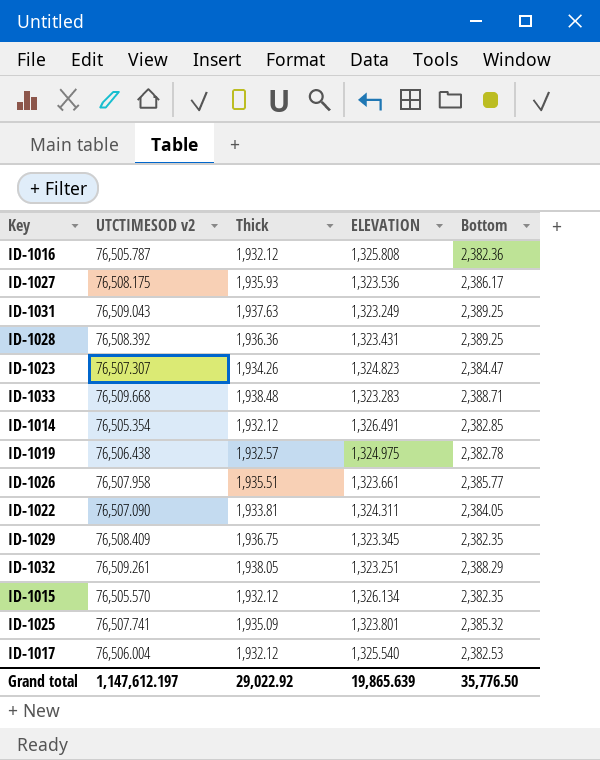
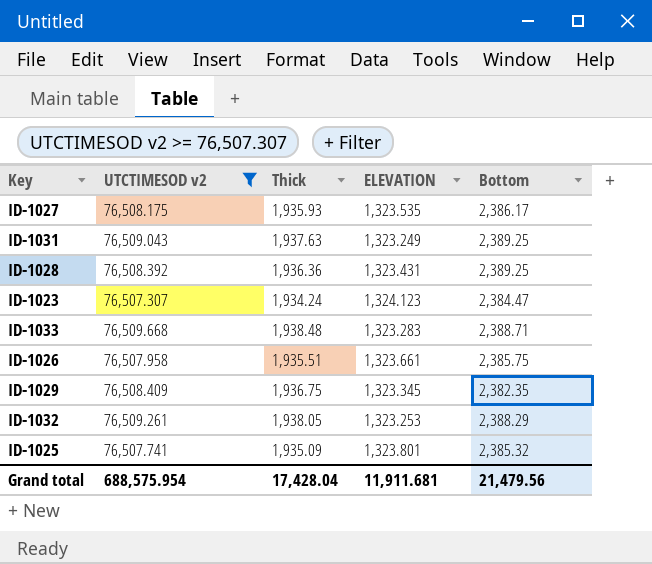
filter: none -> UTCTIMESOD v2 >= 76,507.307
ID-1027 | ELEVATION: 1,323.536 -> 1,323.535
ID-1023 | Thick: 1,934.26 -> 1,934.24
ID-1023 | ELEVATION: 1,324.823 -> 1,324.123
ID-1026 | Bottom: 2,385.77 -> 2,385.75
ID-1032 | ELEVATION: 1,323.251 -> 1,323.253
Grand total | UTCTIMESOD v2: 1,147,612.197 -> 688,575.954
Grand total | Thick: 29,022.92 -> 17,428.04
Grand total | ELEVATION: 19,865.639 -> 11,911.681
Grand total | Bottom: 35,776.50 -> 21,479.56

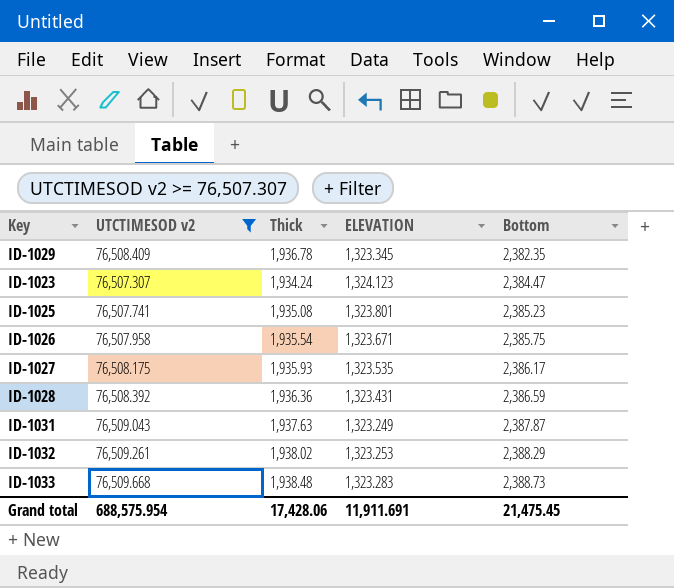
row order: none -> Bottom ascending
ID-1029 | Thick: 1,936.75 -> 1,936.78
ID-1025 | Thick: 1,935.09 -> 1,935.08
ID-1025 | Bottom: 2,385.32 -> 2,385.23
ID-1026 | Thick: 1,935.51 -> 1,935.54
ID-1026 | ELEVATION: 1,323.661 -> 1,323.671
ID-1028 | Bottom: 2,389.25 -> 2,386.59
ID-1031 | Bottom: 2,389.25 -> 2,387.87
ID-1032 | Thick: 1,938.05 -> 1,938.02
ID-1033 | Bottom: 2,388.71 -> 2,388.73
Grand total | Thick: 17,428.04 -> 17,428.06
Grand total | ELEVATION: 11,911.681 -> 11,911.691
Grand total | Bottom: 21,479.56 -> 21,475.45

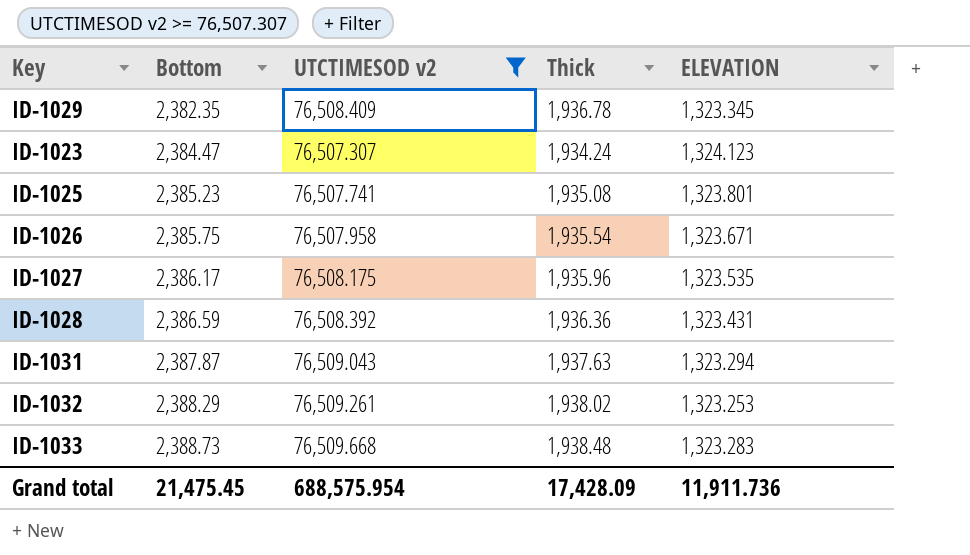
column Bottom | position: 5 -> 2
ID-1027 | Thick: 1,935.93 -> 1,935.96
ID-1031 | ELEVATION: 1,323.249 -> 1,323.294
Grand total | Thick: 17,428.06 -> 17,428.09
Grand total | ELEVATION: 11,911.691 -> 11,911.736

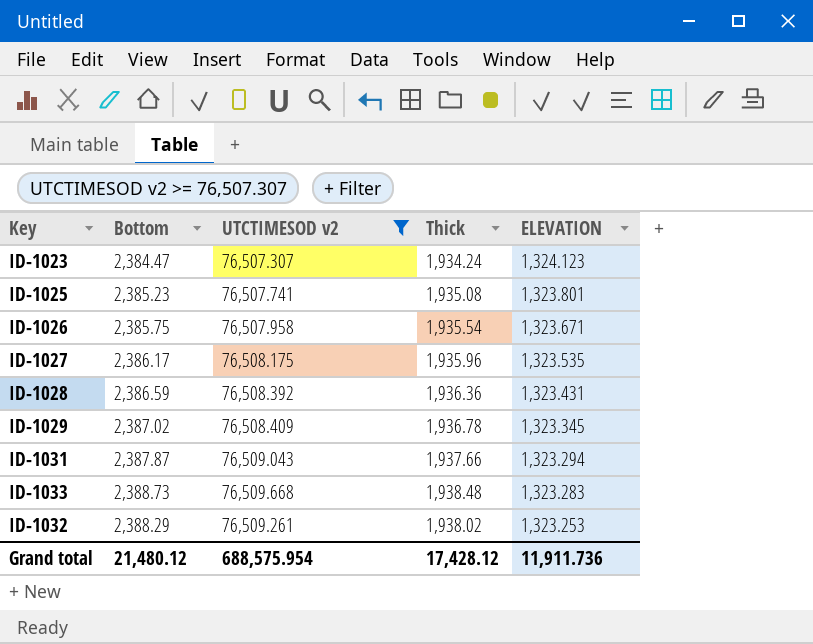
row order: Bottom ascending -> ELEVATION descending
ID-1029 | Bottom: 2,382.35 -> 2,387.02
ID-1031 | Thick: 1,937.63 -> 1,937.66
Grand total | Bottom: 21,475.45 -> 21,480.12
Grand total | Thick: 17,428.09 -> 17,428.12

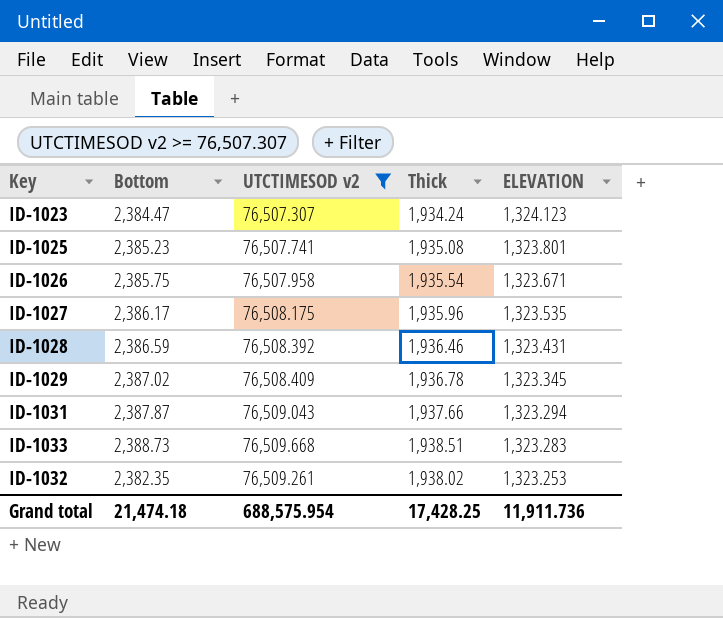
ID-1028 | Thick: 1,936.36 -> 1,936.46
ID-1033 | Thick: 1,938.48 -> 1,938.51
ID-1032 | Bottom: 2,388.29 -> 2,382.35
Grand total | Bottom: 21,480.12 -> 21,474.18
Grand total | Thick: 17,428.12 -> 17,428.25

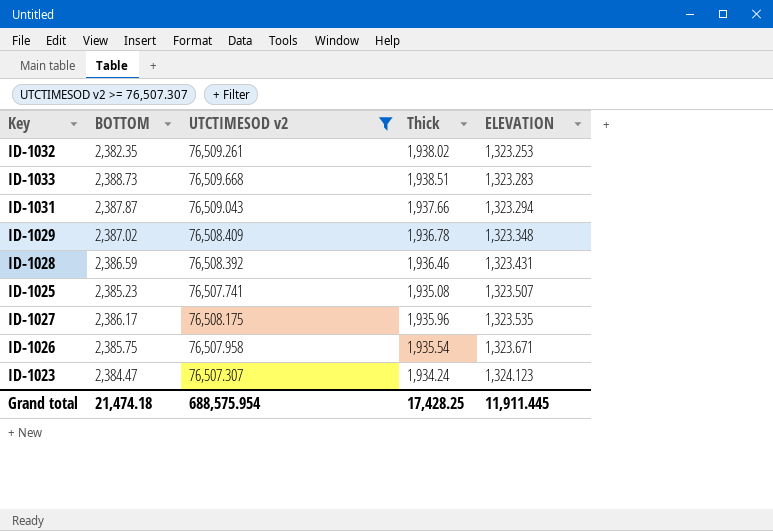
row order: ELEVATION descending -> ELEVATION ascending
column name: Bottom -> BOTTOM
ID-1029 | ELEVATION: 1,323.345 -> 1,323.348
ID-1025 | ELEVATION: 1,323.801 -> 1,323.507
Grand total | ELEVATION: 11,911.736 -> 11,911.445

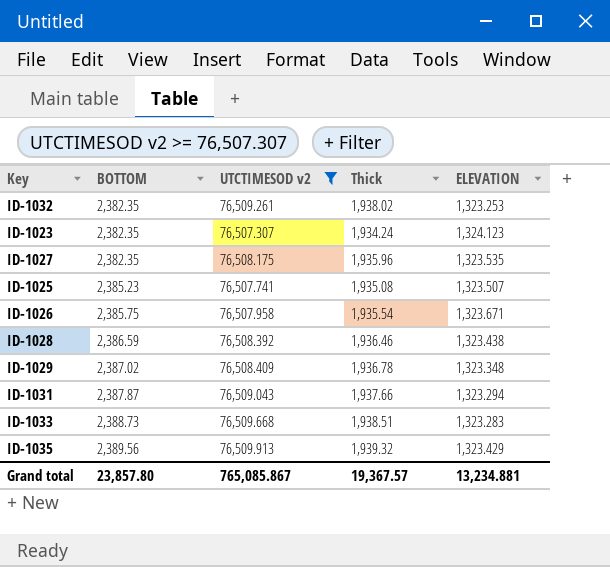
row order: ELEVATION ascending -> BOTTOM ascending
ID-1023 | BOTTOM: 2,384.47 -> 2,382.35
ID-1027 | BOTTOM: 2,386.17 -> 2,382.35
ID-1028 | ELEVATION: 1,323.431 -> 1,323.438
row ID-1035: none -> 2,389.56 | 76,509.913 | 1,939.32 | 1,323.429
Grand total | BOTTOM: 21,474.18 -> 23,857.80
Grand total | UTCTIMESOD v2: 688,575.954 -> 765,085.867
Grand total | Thick: 17,428.25 -> 19,367.57
Grand total | ELEVATION: 11,911.445 -> 13,234.881

